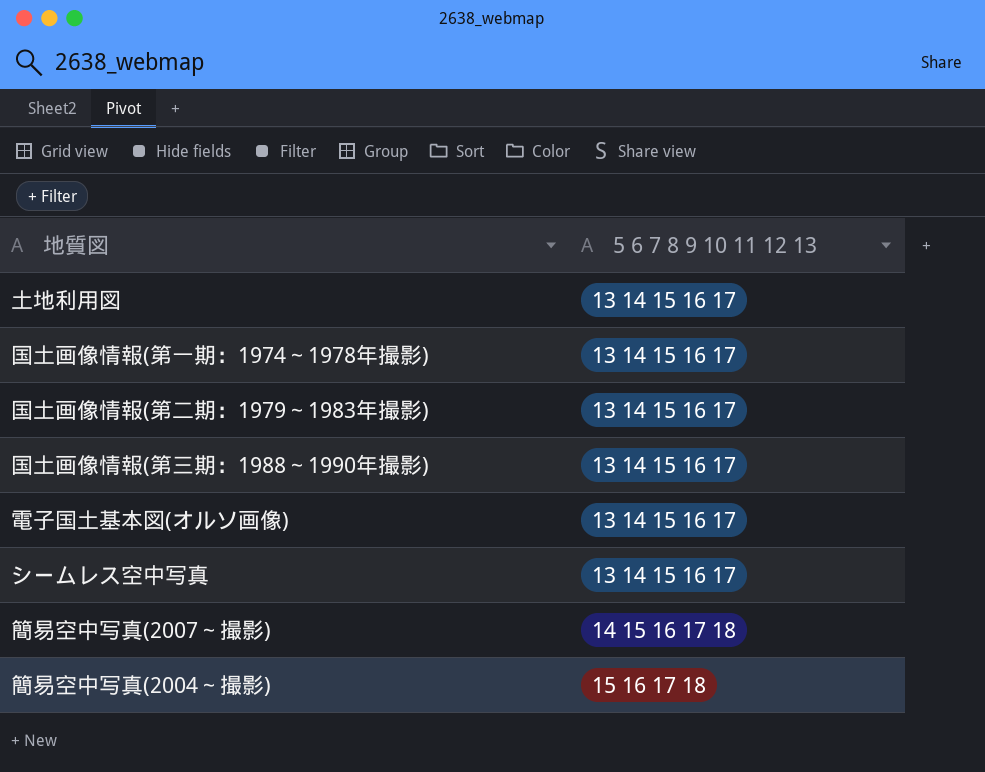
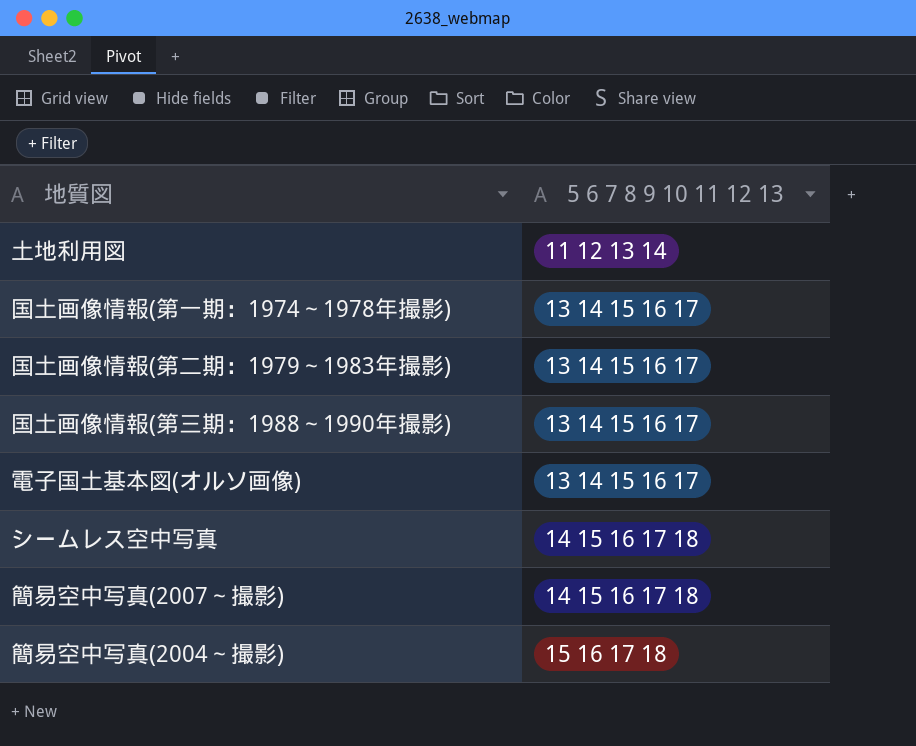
土地利用図 | 5 6 7 8 9 10 11 12 13: 13 14 15 16 17 -> 11 12 13 14
シームレス空中写真 | 5 6 7 8 9 10 11 12 13: 13 14 15 16 17 -> 14 15 16 17 18

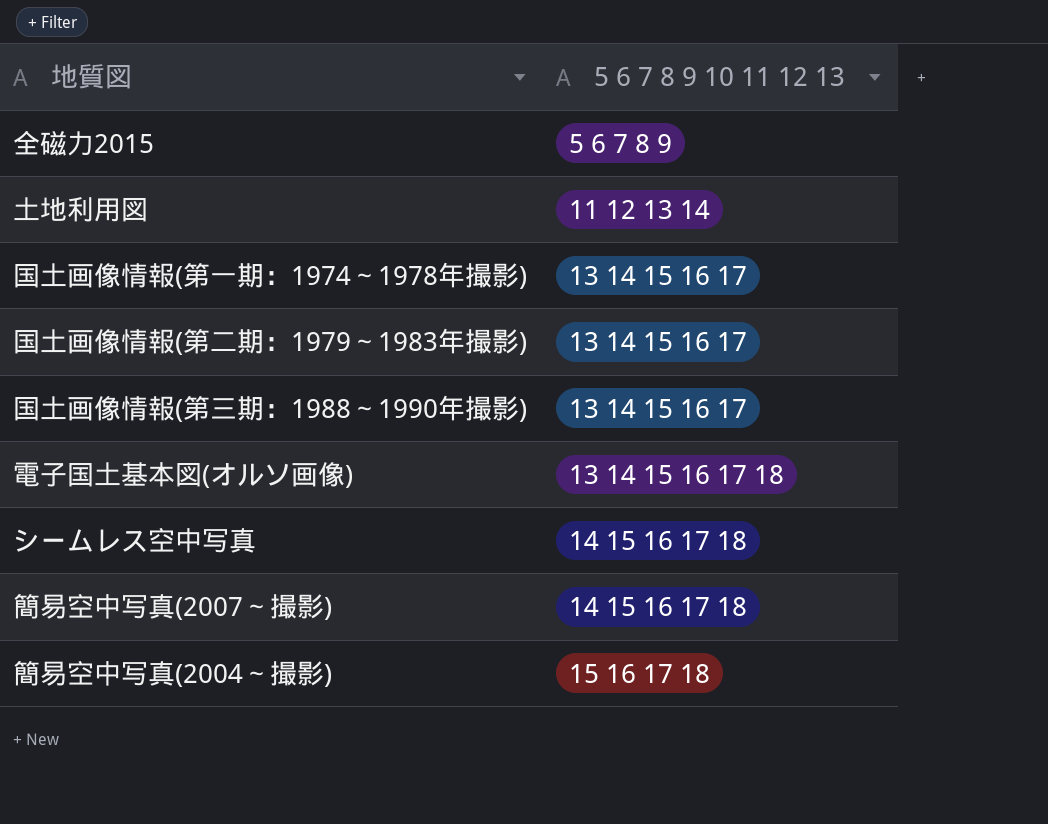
row 全磁力2015: none -> 5 6 7 8 9
電子国土基本図(オルソ画像) | 5 6 7 8 9 10 11 12 13: 13 14 15 16 17 -> 13 14 15 16 17 18

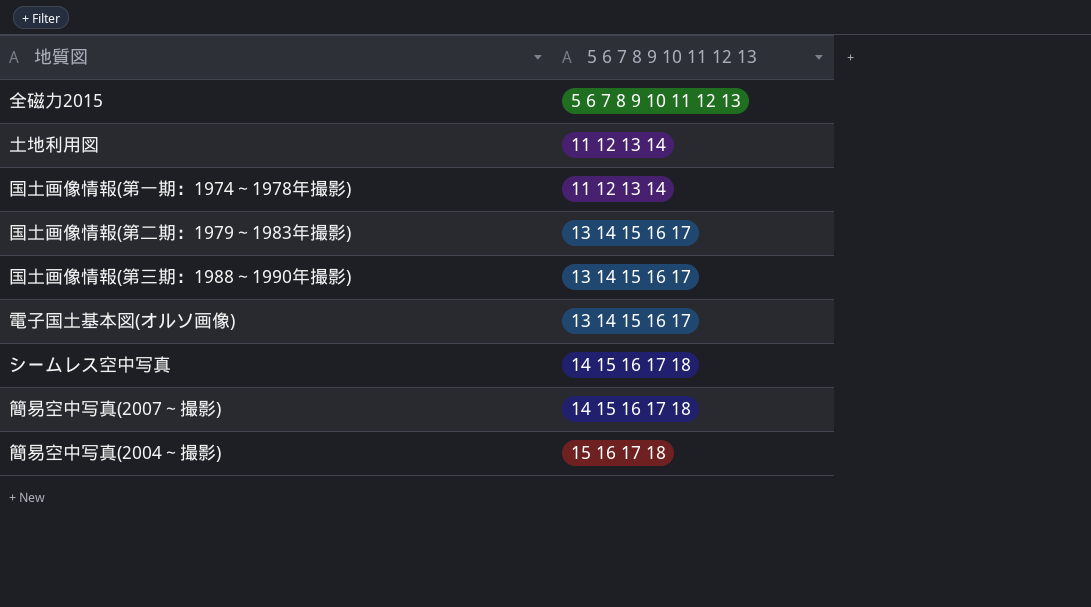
全磁力2015 | 5 6 7 8 9 10 11 12 13: 5 6 7 8 9 -> 5 6 7 8 9 10 11 12 13
国土画像情報(第一期：1974～1978年撮影) | 5 6 7 8 9 10 11 12 13: 13 14 15 16 17 -> 11 12 13 14
電子国土基本図(オルソ画像) | 5 6 7 8 9 10 11 12 13: 13 14 15 16 17 18 -> 13 14 15 16 17

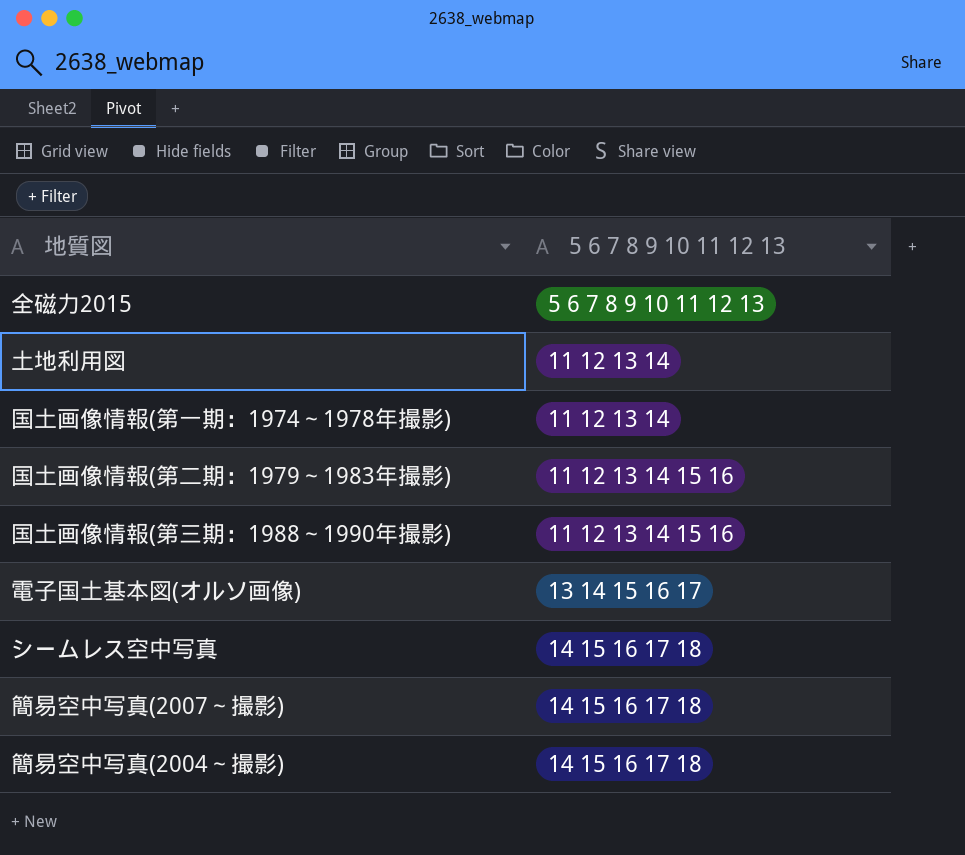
国土画像情報(第二期：1979～1983年撮影) | 5 6 7 8 9 10 11 12 13: 13 14 15 16 17 -> 11 12 13 14 15 16
国土画像情報(第三期：1988～1990年撮影) | 5 6 7 8 9 10 11 12 13: 13 14 15 16 17 -> 11 12 13 14 15 16
簡易空中写真(2004～撮影) | 5 6 7 8 9 10 11 12 13: 15 16 17 18 -> 14 15 16 17 18

